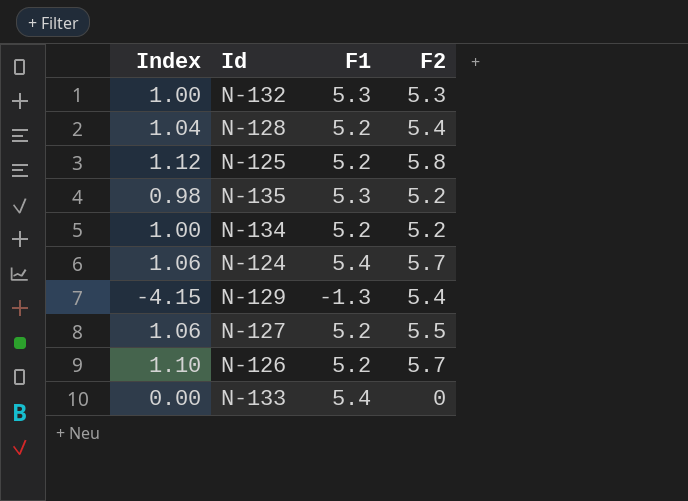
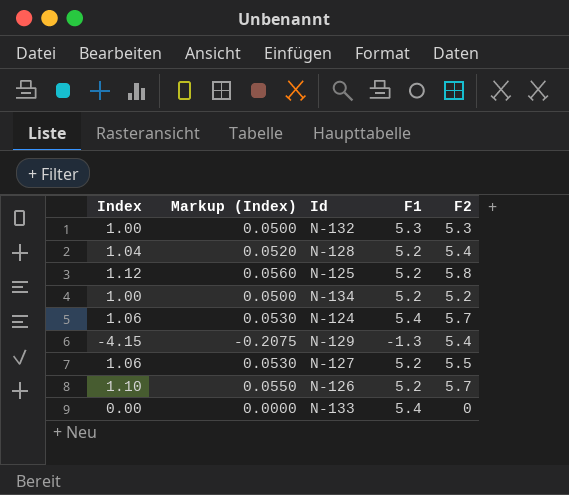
column Markup (Index) | formula: none -> [Index] * 0.05
row N-135: 0.98 | 5.3 | 5.2 -> none

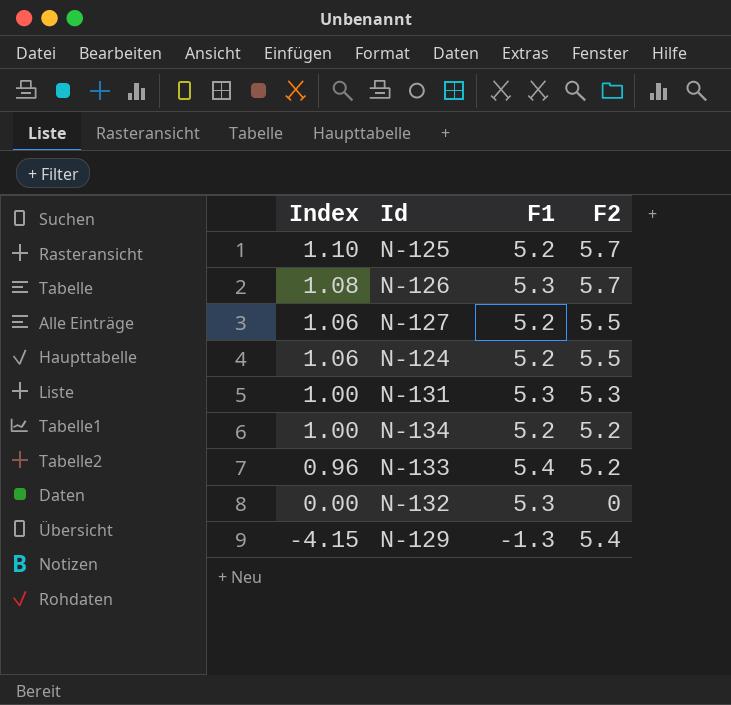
row order: none -> Index descending
column Markup (Index) | formula: [Index] * 0.05 -> none
row N-128: 1.04 | 0.0520 | 5.2 | 5.4 -> none
N-125 | Index: 1.12 -> 1.10
N-125 | F2: 5.8 -> 5.7
N-126 | Index: 1.10 -> 1.08
N-126 | F1: 5.2 -> 5.3
N-124 | F1: 5.4 -> 5.2
N-124 | F2: 5.7 -> 5.5
row N-131: none -> 1.00 | 5.3 | 5.3
N-133 | Index: 0.00 -> 0.96
N-133 | F2: 0 -> 5.2
N-132 | Index: 1.00 -> 0.00
N-132 | F2: 5.3 -> 0

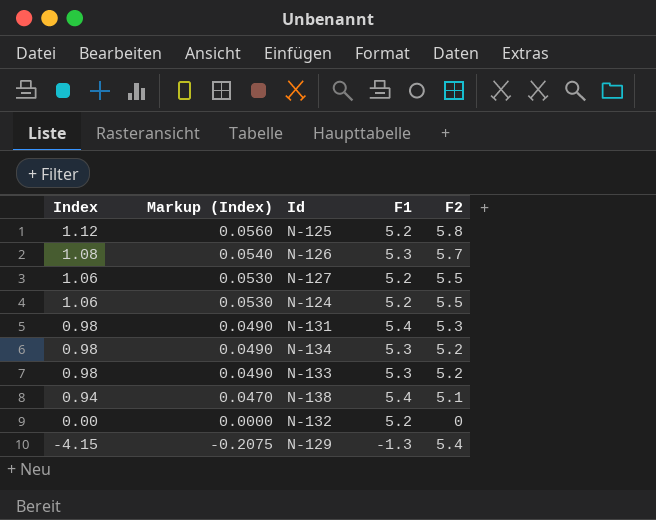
column Markup (Index) | formula: none -> [Index] * 0.05
N-125 | Index: 1.10 -> 1.12
N-125 | F2: 5.7 -> 5.8
N-131 | Index: 1.00 -> 0.98
N-131 | F1: 5.3 -> 5.4
N-134 | Index: 1.00 -> 0.98
N-134 | F1: 5.2 -> 5.3
N-133 | Index: 0.96 -> 0.98
N-133 | F1: 5.4 -> 5.3
row N-138: none -> 0.94 | 0.0470 | 5.4 | 5.1
N-132 | F1: 5.3 -> 5.2

